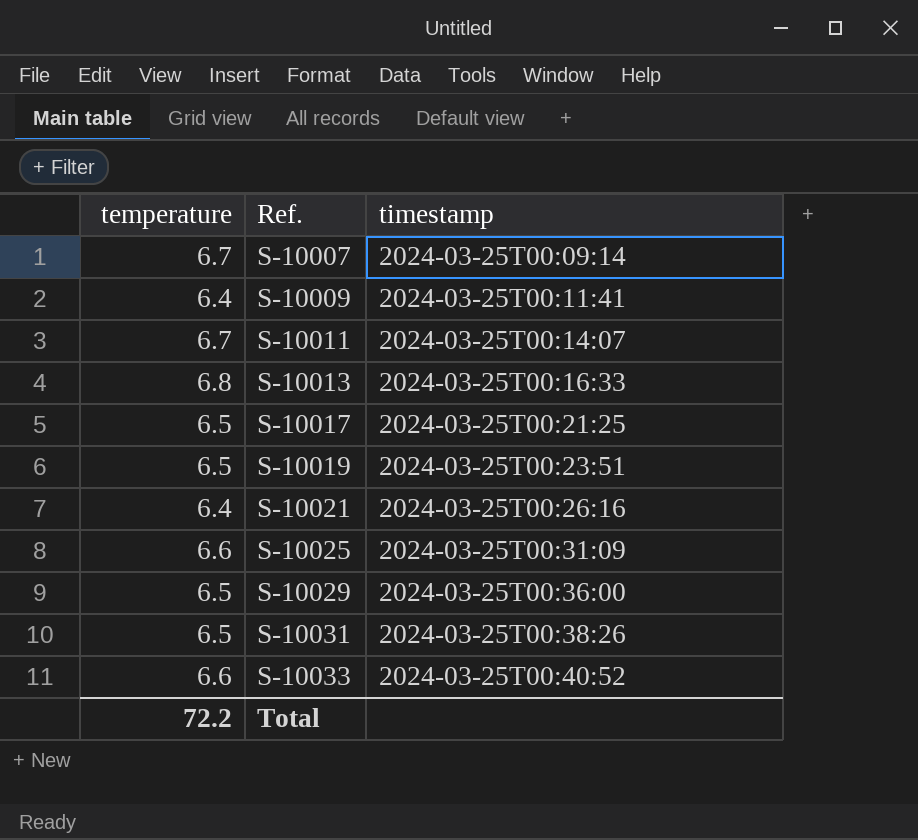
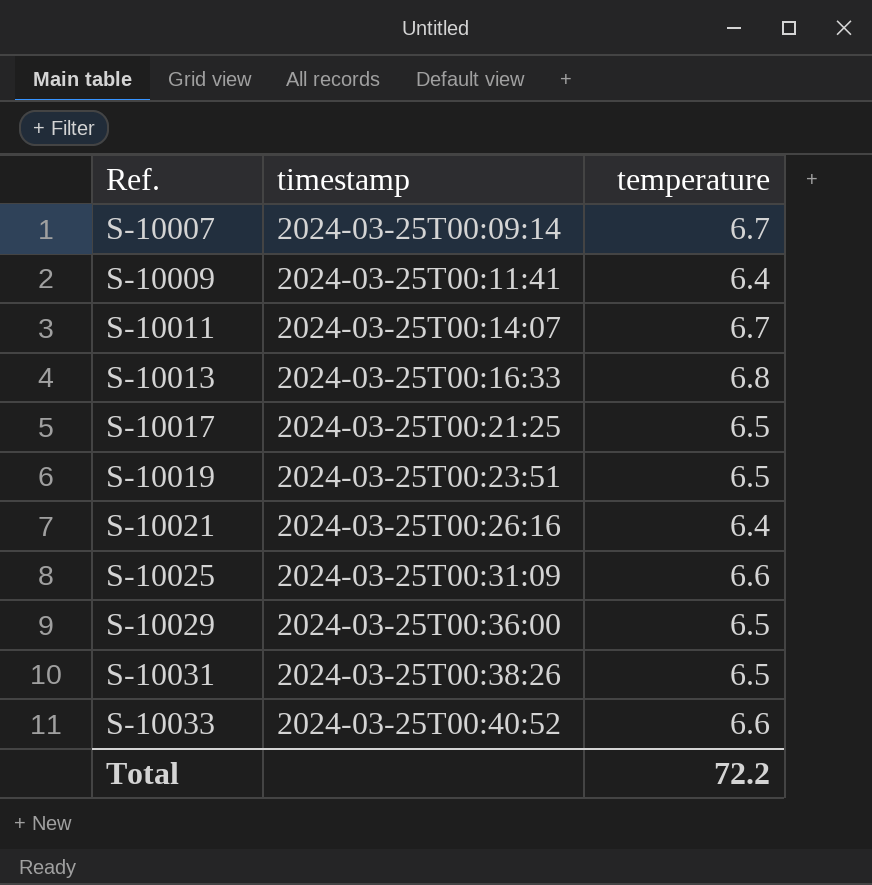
column temperature | position: 1 -> 3

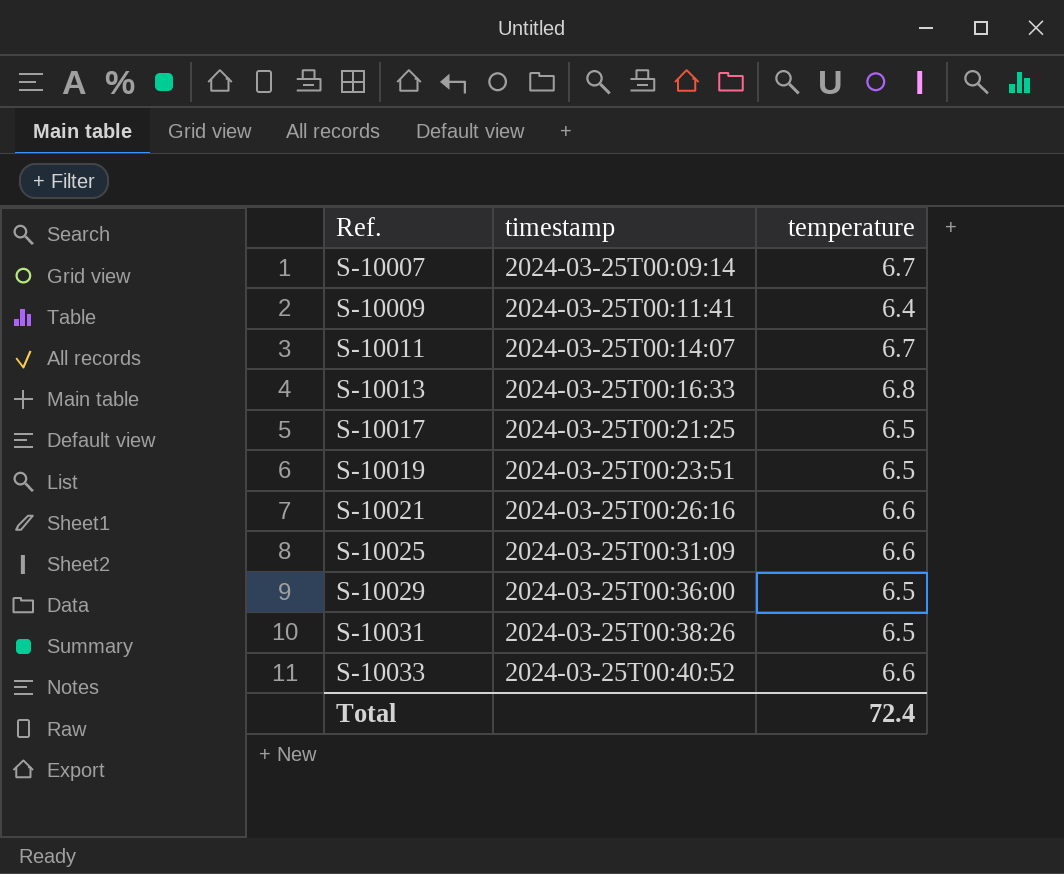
S-10021 | temperature: 6.4 -> 6.6
Total | temperature: 72.2 -> 72.4

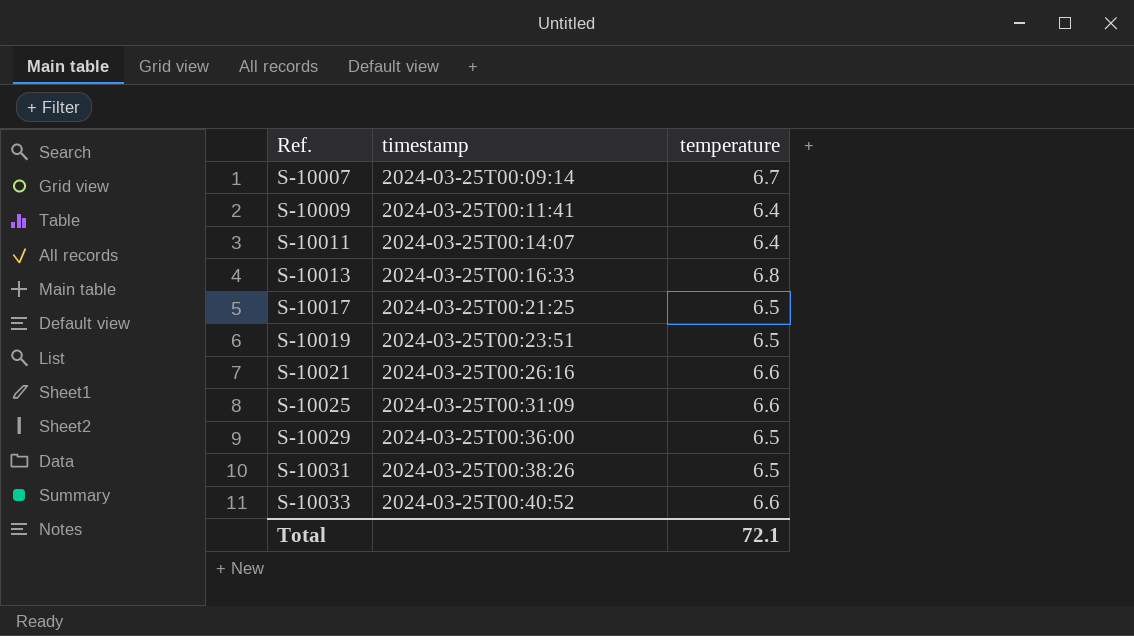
S-10011 | temperature: 6.7 -> 6.4
Total | temperature: 72.4 -> 72.1

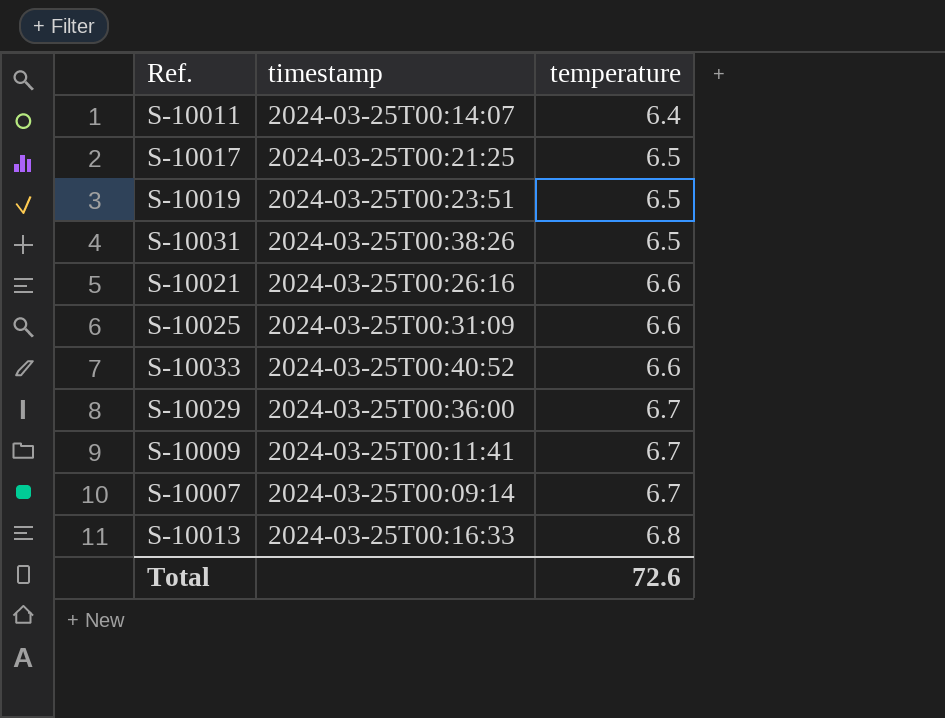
row order: Ref. ascending -> temperature ascending
S-10029 | temperature: 6.5 -> 6.7
S-10009 | temperature: 6.4 -> 6.7
Total | temperature: 72.1 -> 72.6

